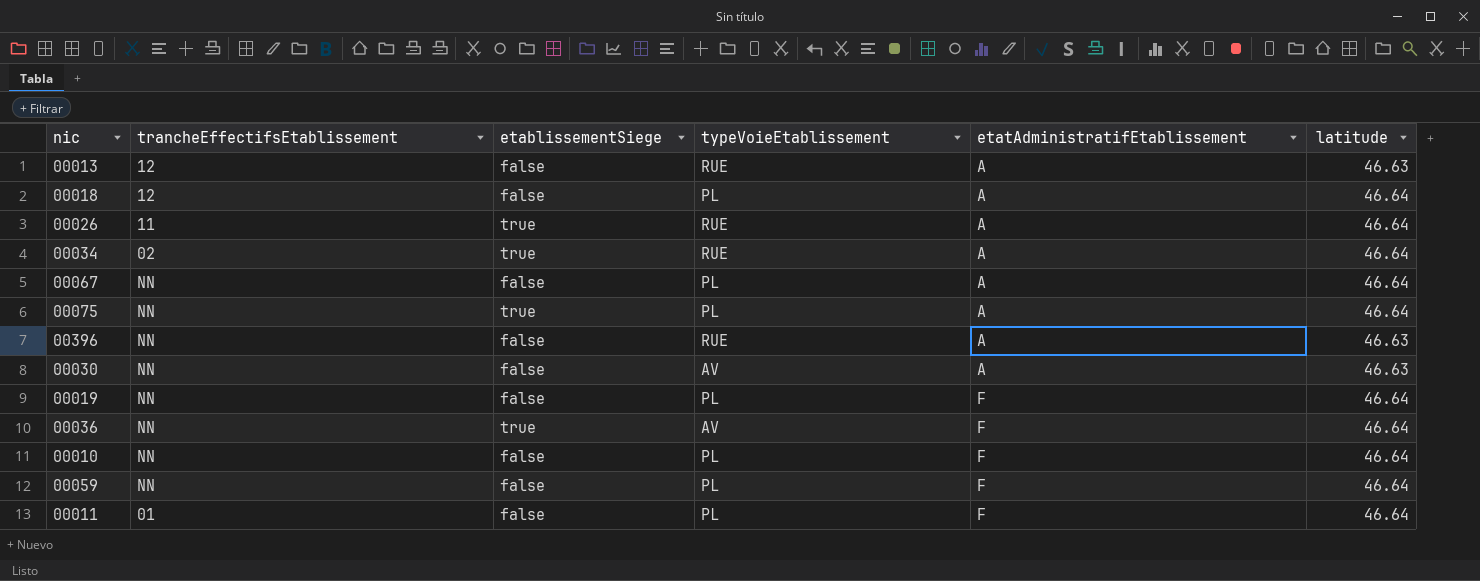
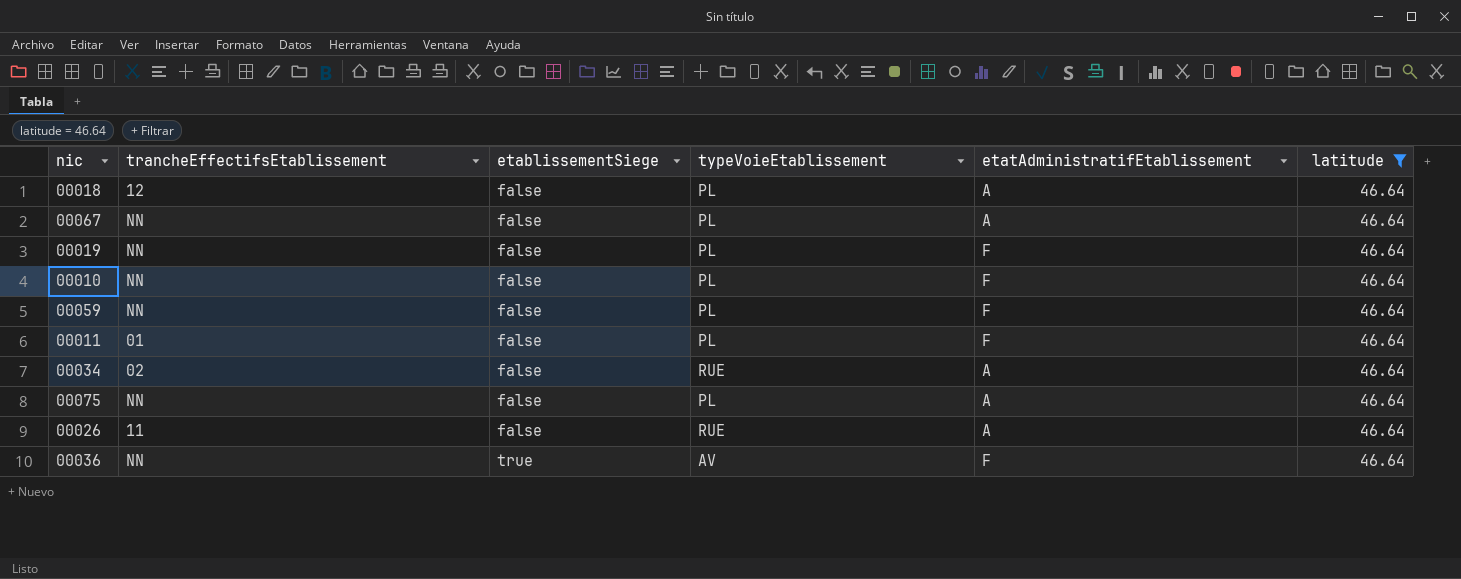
filter: none -> latitude = 46.64
row order: etatAdministratifEtablissement ascending -> etablissementSiege ascending
00034 | etablissementSiege: true -> false
00075 | etablissementSiege: true -> false
00026 | etablissementSiege: true -> false

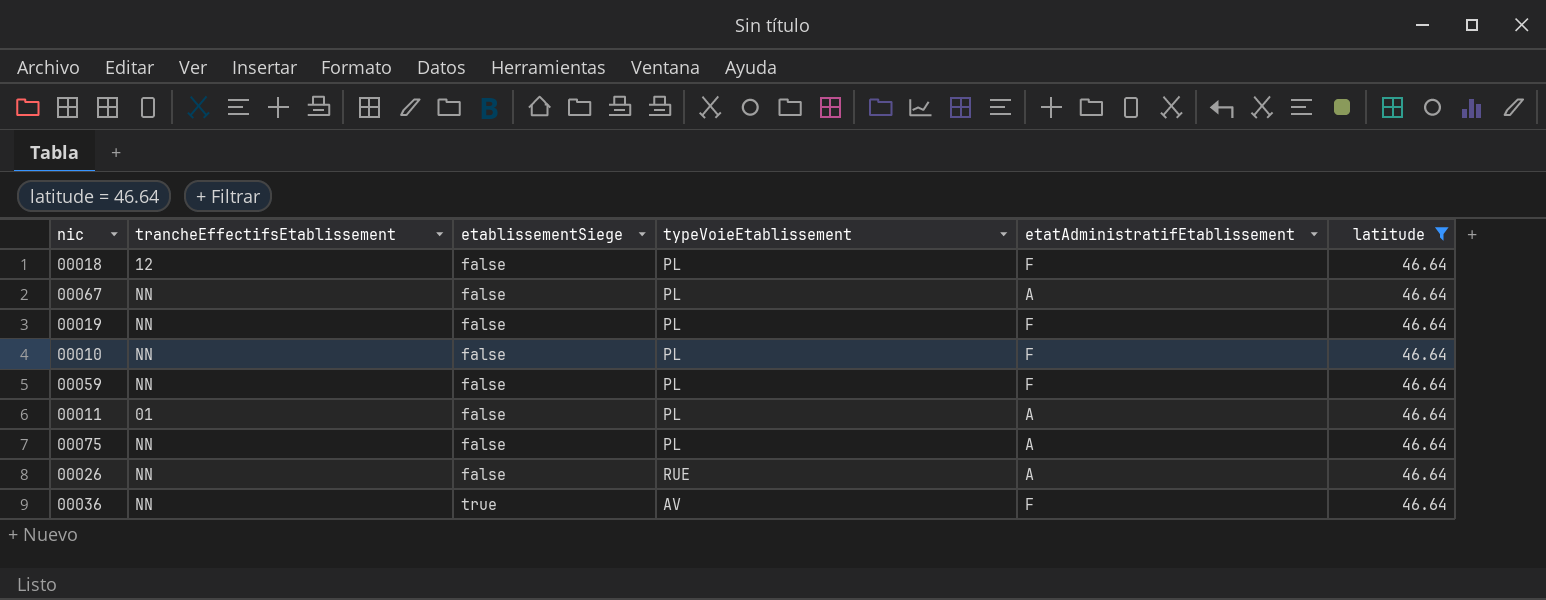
row 00034: 02 | false | RUE | A | 46.64 -> none
00018 | etatAdministratifEtablissement: A -> F
00011 | etatAdministratifEtablissement: F -> A
00026 | trancheEffectifsEtablissement: 11 -> NN

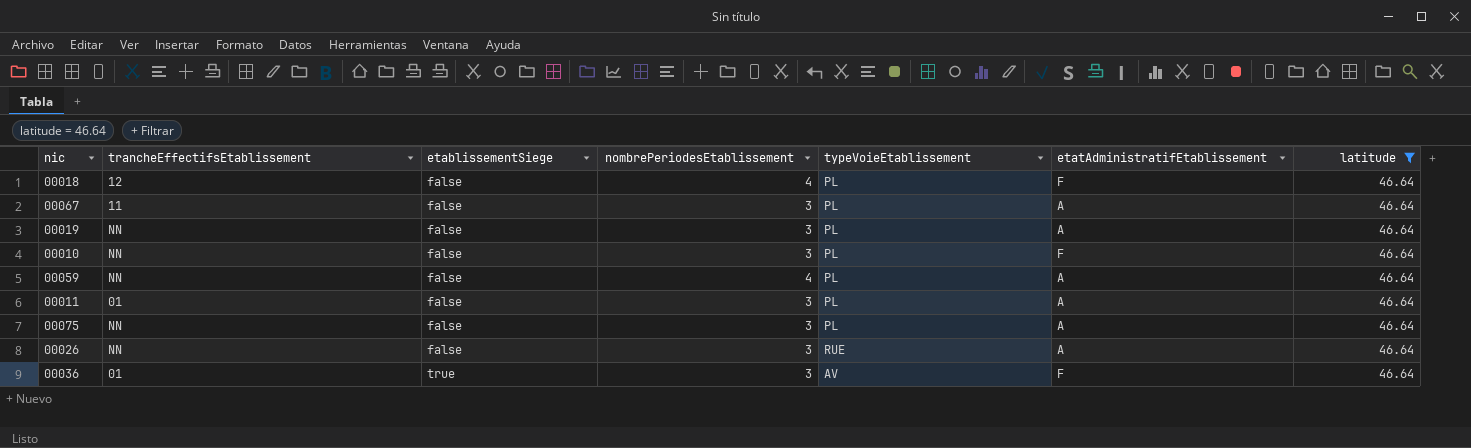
column nombrePeriodesEtablissement | position: none -> 4
00067 | trancheEffectifsEtablissement: NN -> 11
00019 | etatAdministratifEtablissement: F -> A
00059 | etatAdministratifEtablissement: F -> A
00036 | trancheEffectifsEtablissement: NN -> 01

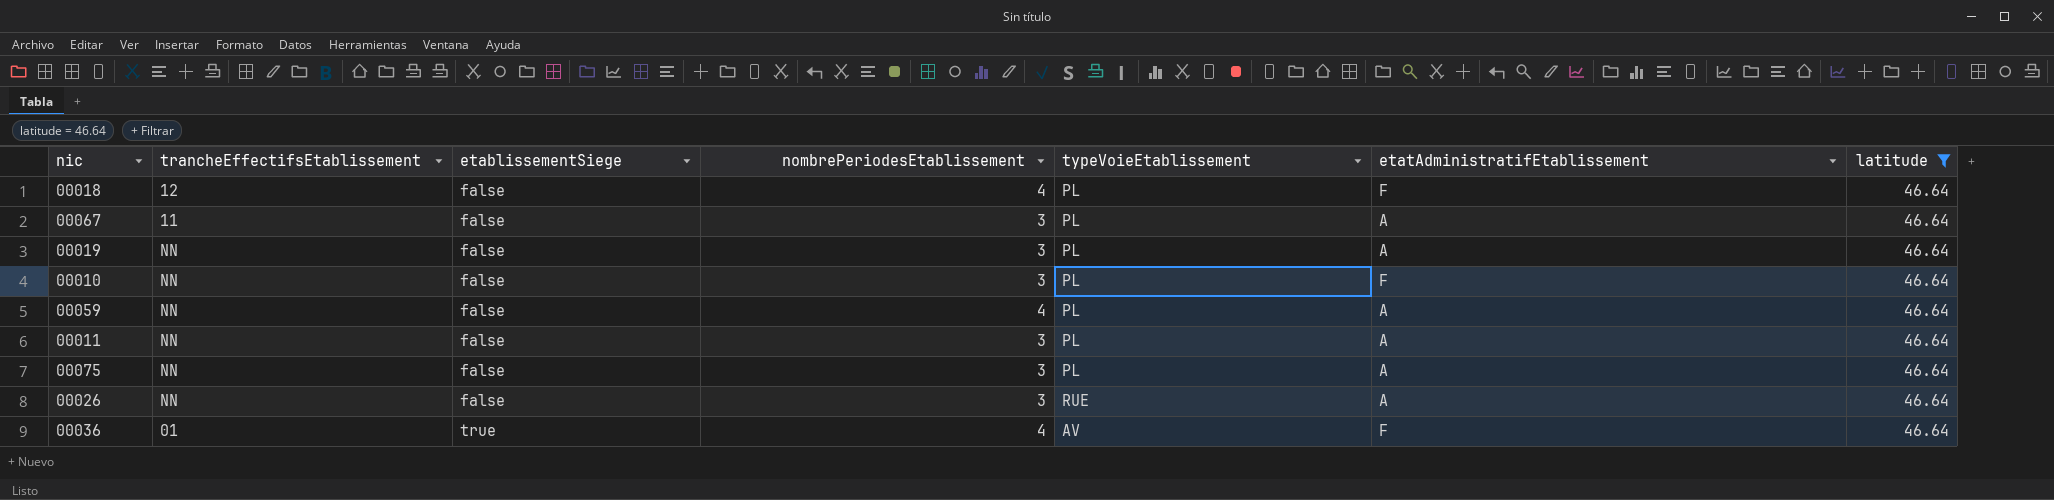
00011 | trancheEffectifsEtablissement: 01 -> NN
00036 | nombrePeriodesEtablissement: 3 -> 4

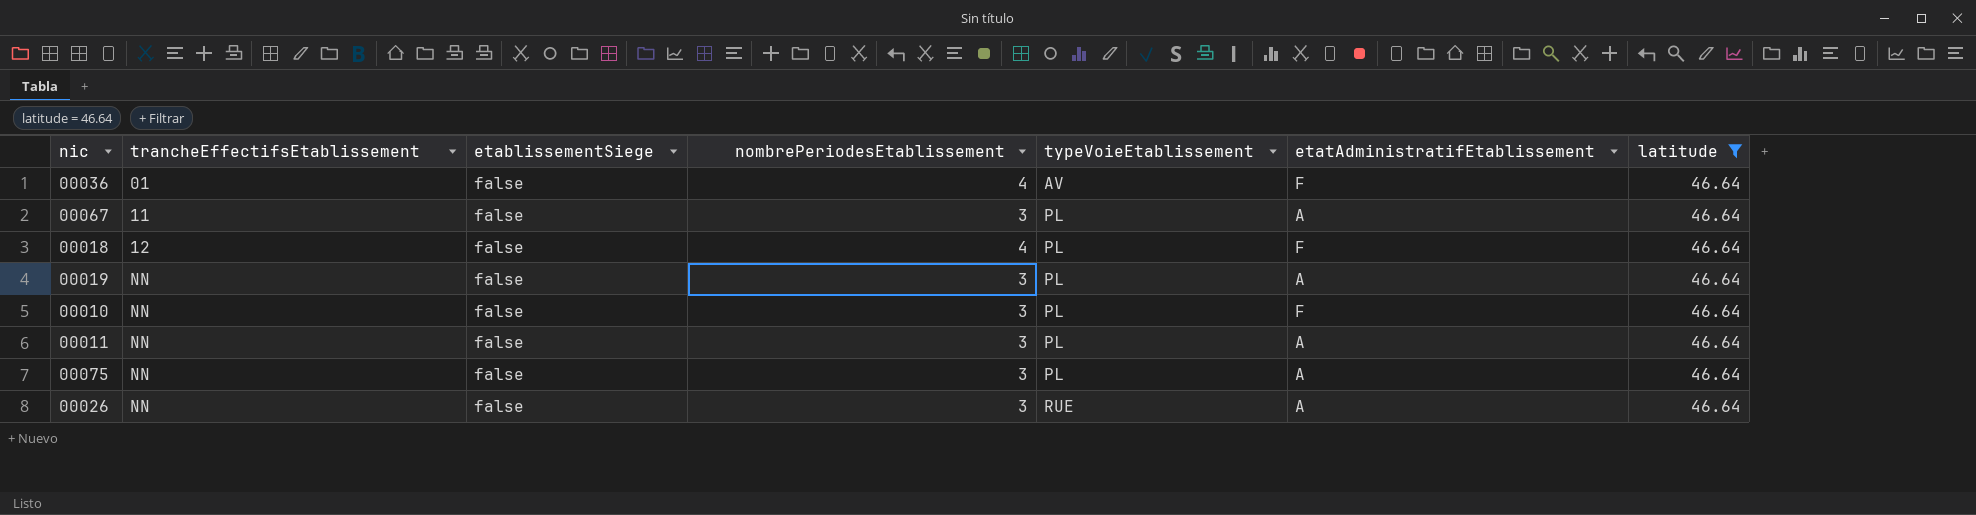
row order: etablissementSiege ascending -> trancheEffectifsEtablissement ascending
row 00059: NN | false | 4 | PL | A | 46.64 -> none
00036 | etablissementSiege: true -> false

